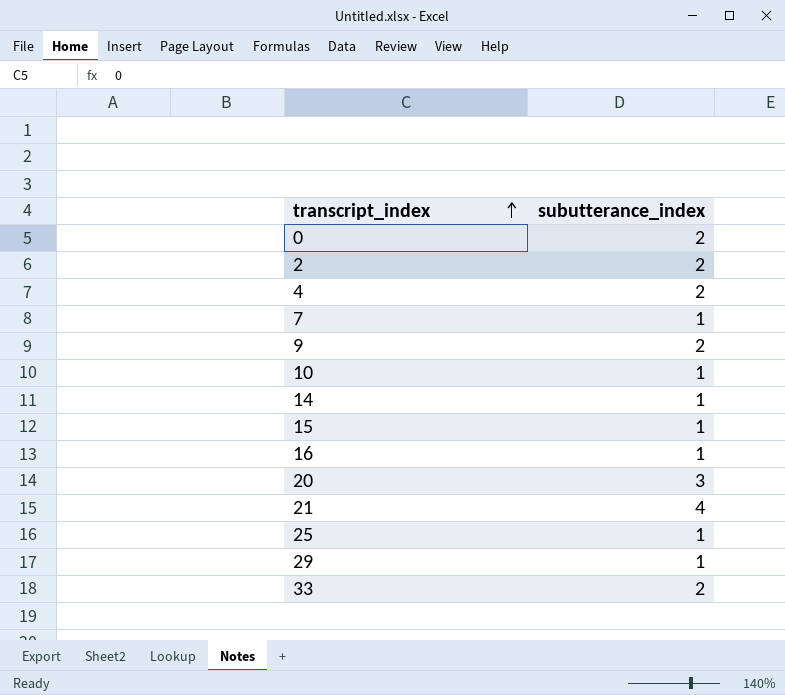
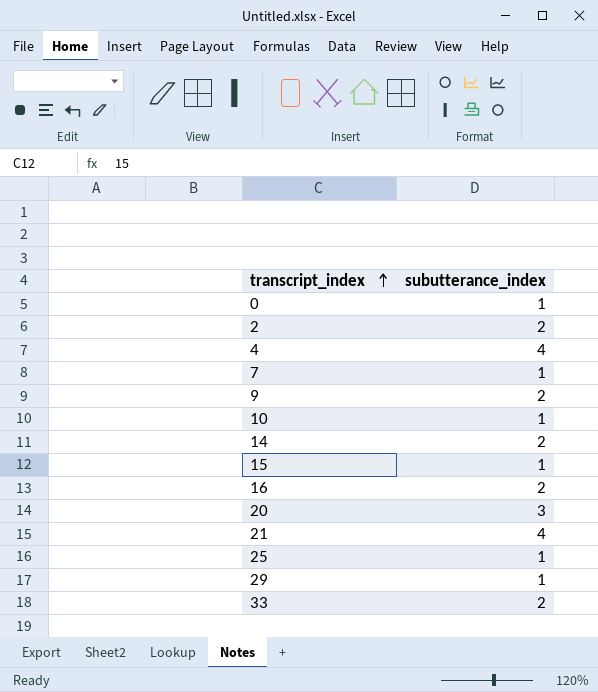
0 | subutterance_index: 2 -> 1
4 | subutterance_index: 2 -> 4
14 | subutterance_index: 1 -> 2
16 | subutterance_index: 1 -> 2

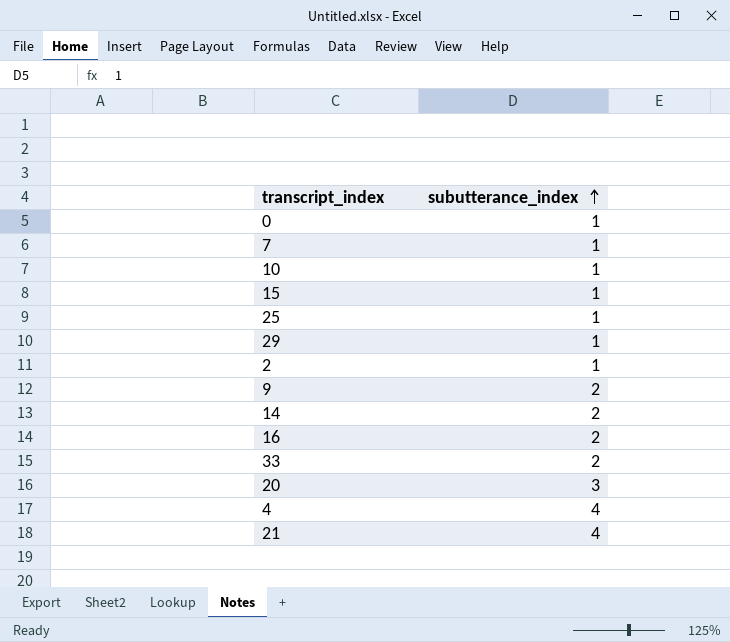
row order: transcript_index ascending -> subutterance_index ascending
2 | subutterance_index: 2 -> 1

